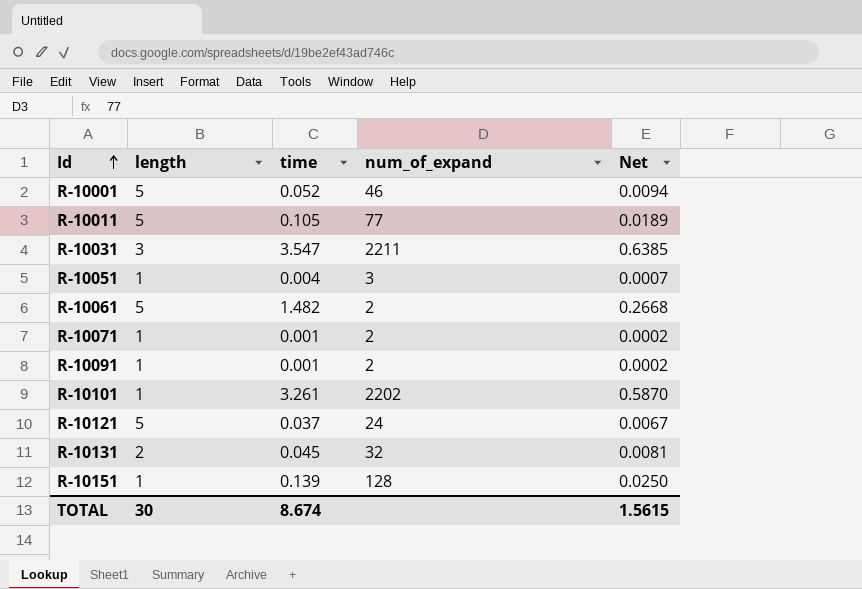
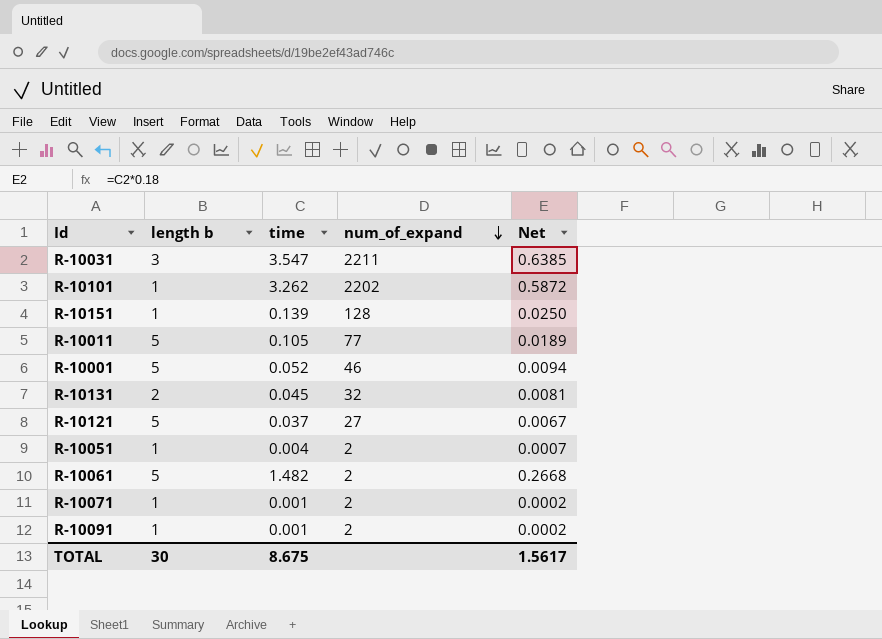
row order: Id ascending -> num_of_expand descending
column name: length -> length b
R-10101 | time: 3.261 -> 3.262
R-10101 | Net: 0.5870 -> 0.5872
R-10121 | num_of_expand: 24 -> 27
R-10051 | num_of_expand: 3 -> 2
TOTAL | time: 8.674 -> 8.675
TOTAL | Net: 1.5615 -> 1.5617

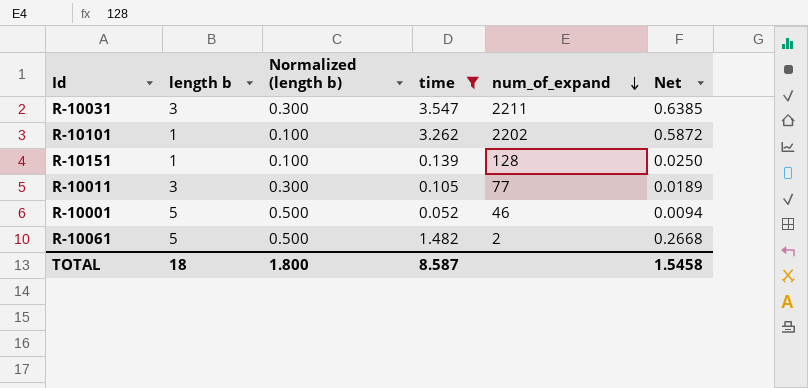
filter: none -> time >= 0.052
column Normalized (length b) | formula: none -> [length b] * 0.1
R-10011 | length b: 5 -> 3
TOTAL | length b: 30 -> 18
TOTAL | time: 8.675 -> 8.587
TOTAL | Net: 1.5617 -> 1.5458

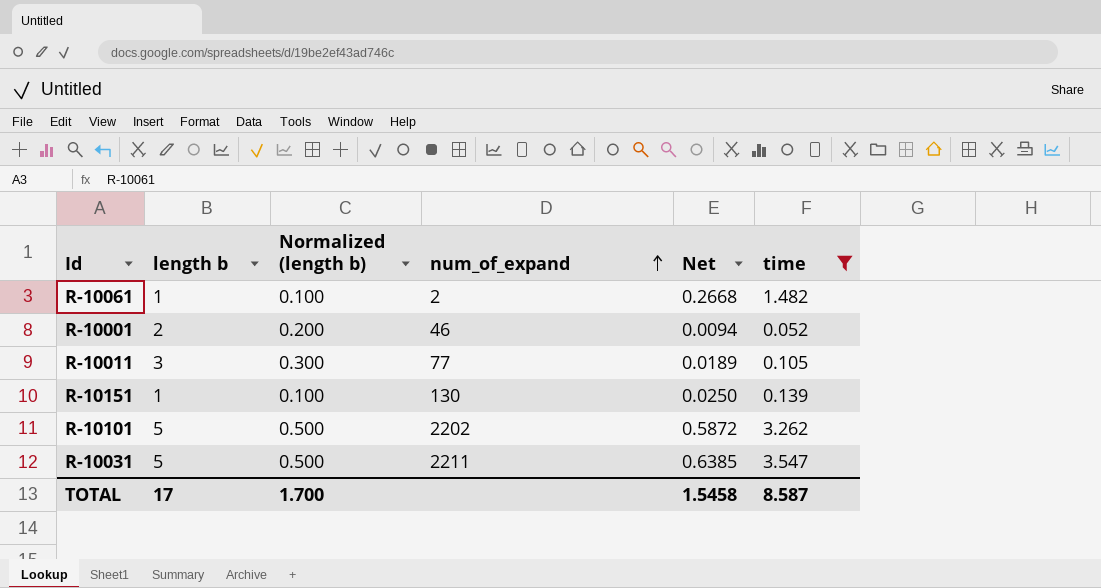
row order: num_of_expand descending -> num_of_expand ascending
column time | position: 4 -> 6
R-10061 | length b: 5 -> 1
R-10061 | Normalized (length b): 0.500 -> 0.100
R-10001 | length b: 5 -> 2
R-10001 | Normalized (length b): 0.500 -> 0.200
R-10151 | num_of_expand: 128 -> 130
R-10101 | length b: 1 -> 5
R-10101 | Normalized (length b): 0.100 -> 0.500
R-10031 | length b: 3 -> 5
R-10031 | Normalized (length b): 0.300 -> 0.500
TOTAL | length b: 18 -> 17
TOTAL | Normalized (length b): 1.800 -> 1.700

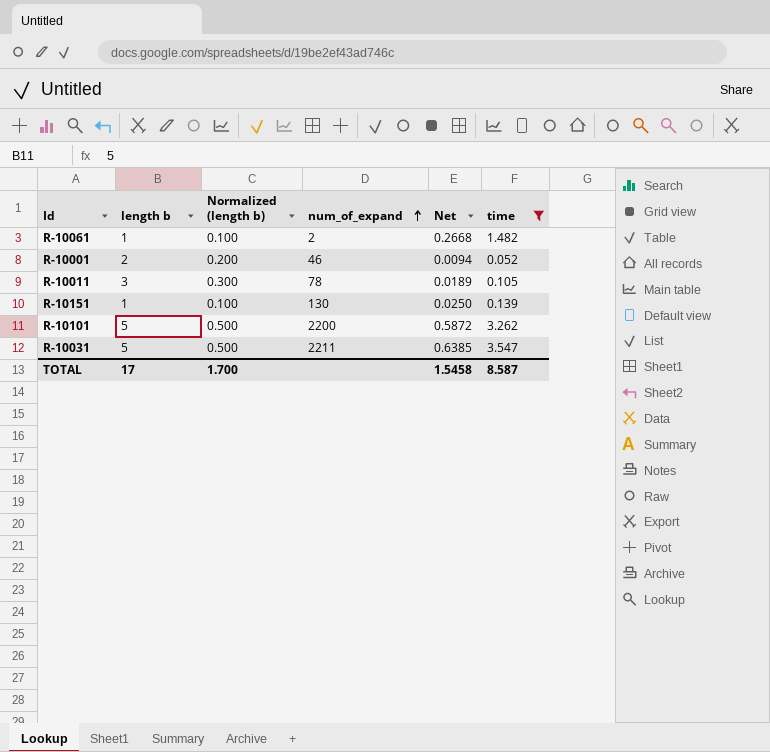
R-10011 | num_of_expand: 77 -> 78
R-10101 | num_of_expand: 2202 -> 2200

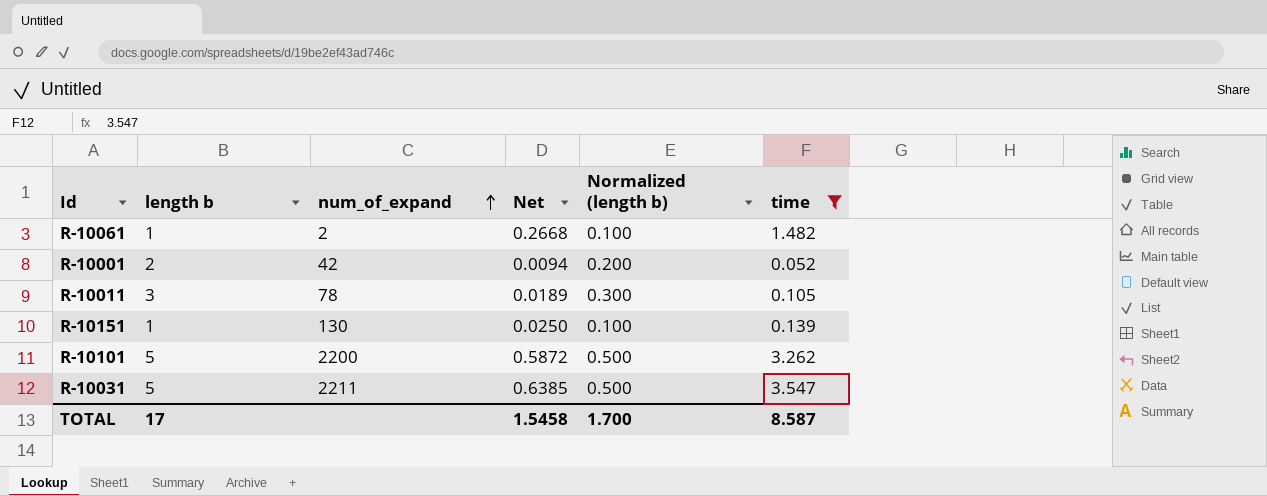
column Normalized (length b) | position: 3 -> 5
R-10001 | num_of_expand: 46 -> 42

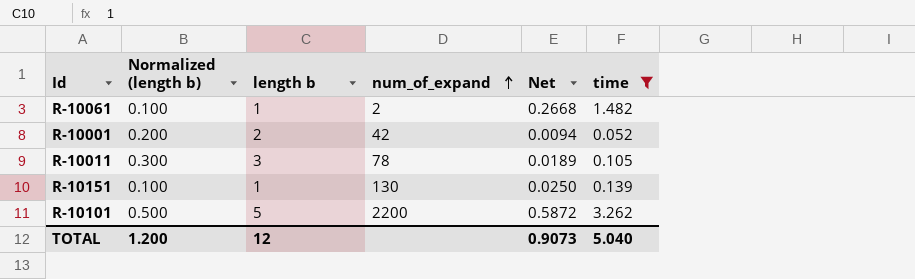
column Normalized (length b) | position: 5 -> 2
row R-10031: 5 | 2211 | 0.6385 | 0.500 | 3.547 -> none
TOTAL | Normalized (length b): 1.700 -> 1.200
TOTAL | length b: 17 -> 12
TOTAL | Net: 1.5458 -> 0.9073
TOTAL | time: 8.587 -> 5.040

